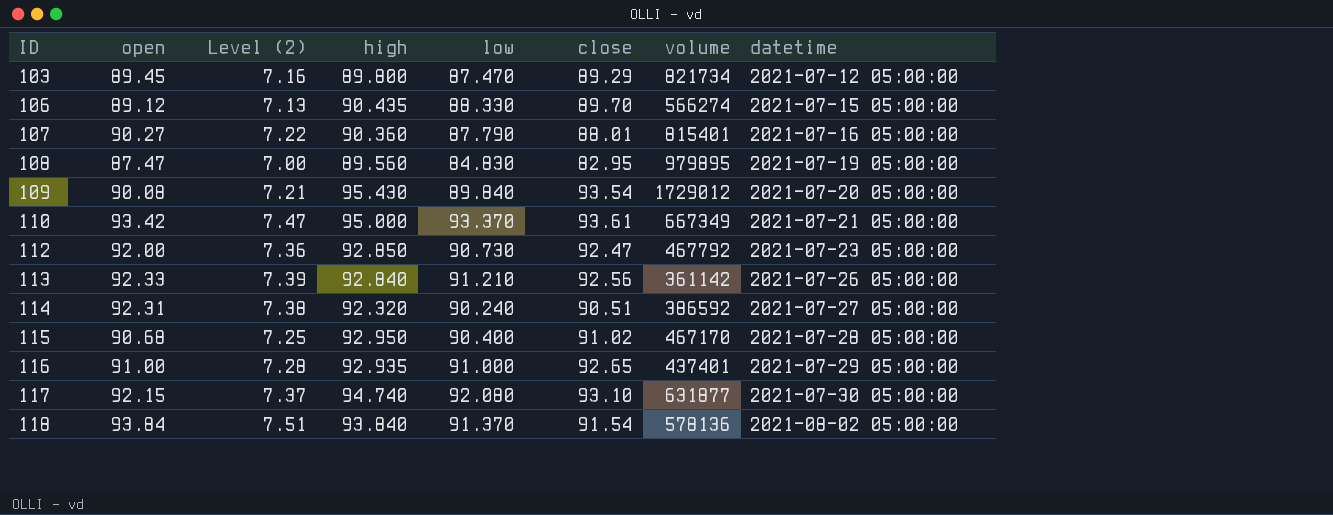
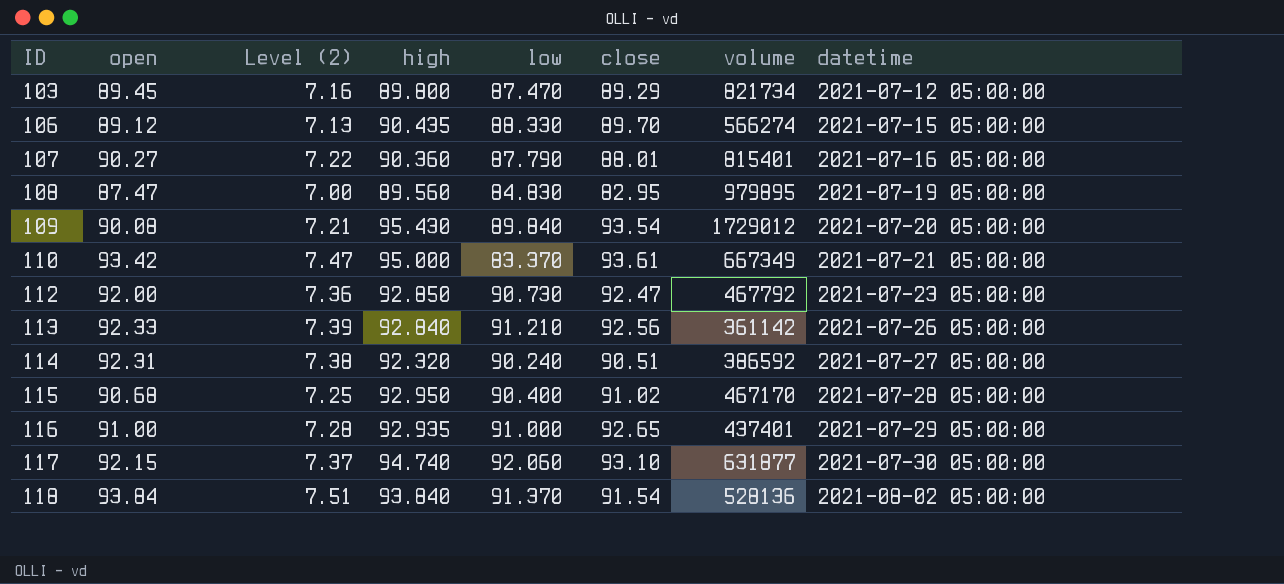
110 | low: 93.370 -> 83.370
117 | low: 92.080 -> 92.060
118 | volume: 578136 -> 528136

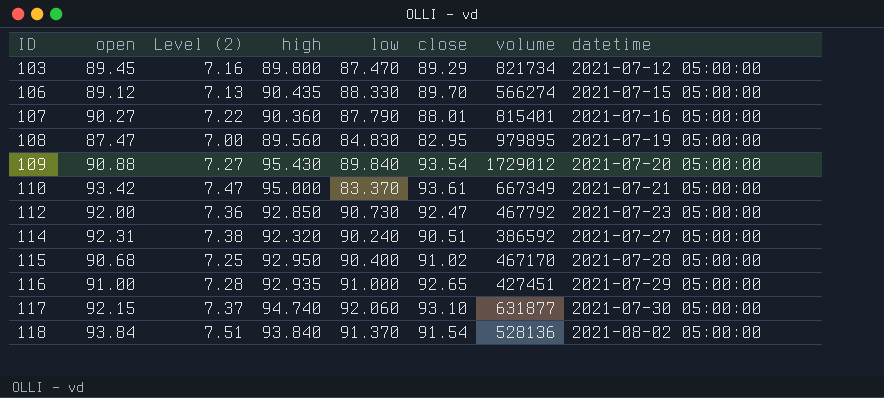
row 113: 92.33 | 7.39 | 92.840 | 91.210 | 92.56 | 361142 | 2021-07-26 05:00:00 -> none
109 | open: 90.08 -> 90.88
109 | Level (2): 7.21 -> 7.27
116 | volume: 437401 -> 427451

